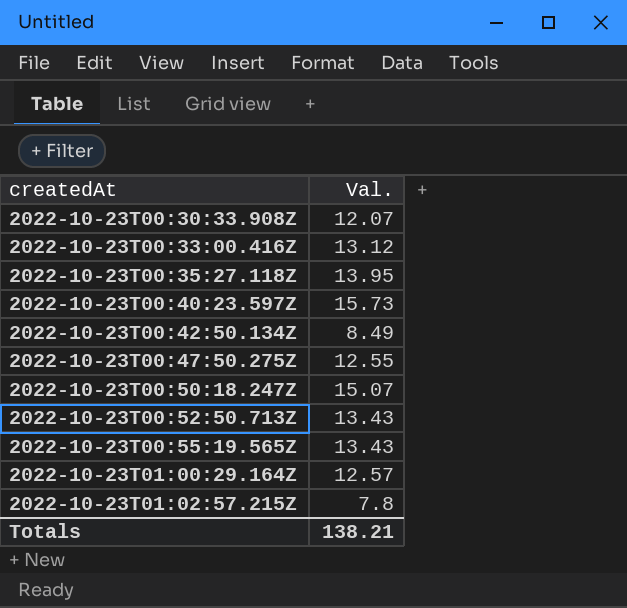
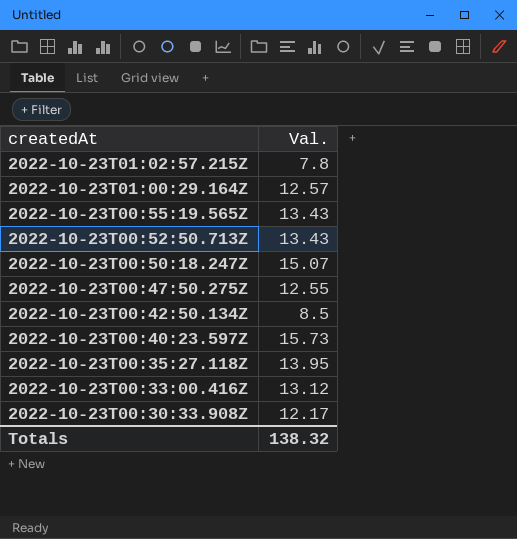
row order: createdAt ascending -> createdAt descending
2022-10-23T00:42:50.134Z | Val.: 8.49 -> 8.5
2022-10-23T00:30:33.908Z | Val.: 12.07 -> 12.17
Totals | Val.: 138.21 -> 138.32

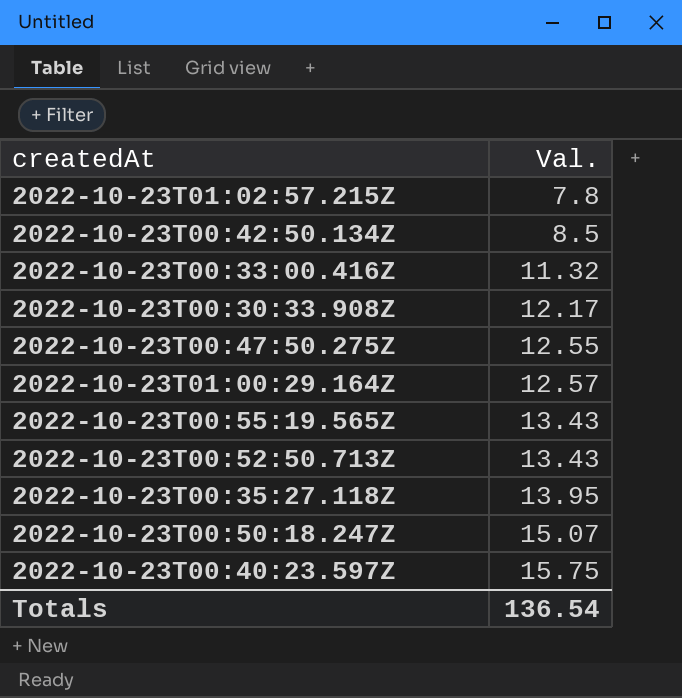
row order: createdAt descending -> Val. ascending
2022-10-23T00:33:00.416Z | Val.: 13.12 -> 11.32
2022-10-23T00:40:23.597Z | Val.: 15.73 -> 15.75
Totals | Val.: 138.32 -> 136.54

